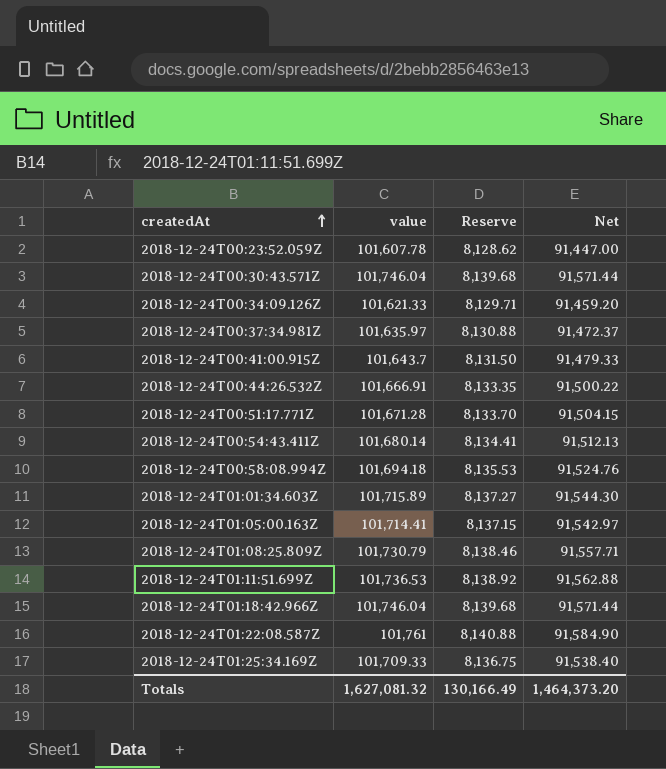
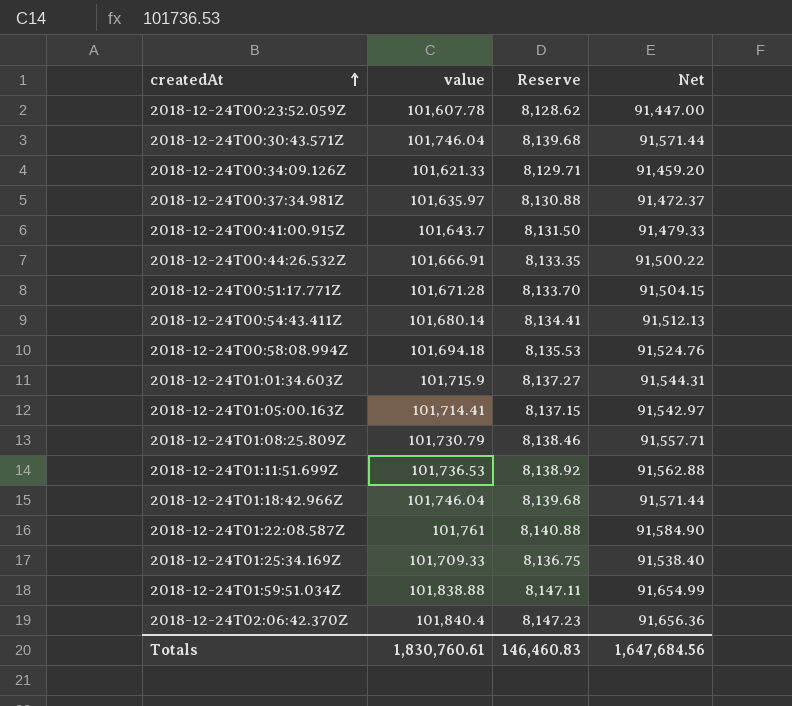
2018-12-24T01:01:34.603Z | value: 101,715.89 -> 101,715.9
2018-12-24T01:01:34.603Z | Net: 91,544.30 -> 91,544.31
row 2018-12-24T01:59:51.034Z: none -> 101,838.88 | 8,147.11 | 91,654.99
row 2018-12-24T02:06:42.370Z: none -> 101,840.4 | 8,147.23 | 91,656.36
Totals | value: 1,627,081.32 -> 1,830,760.61
Totals | Reserve: 130,166.49 -> 146,460.83
Totals | Net: 1,464,373.20 -> 1,647,684.56

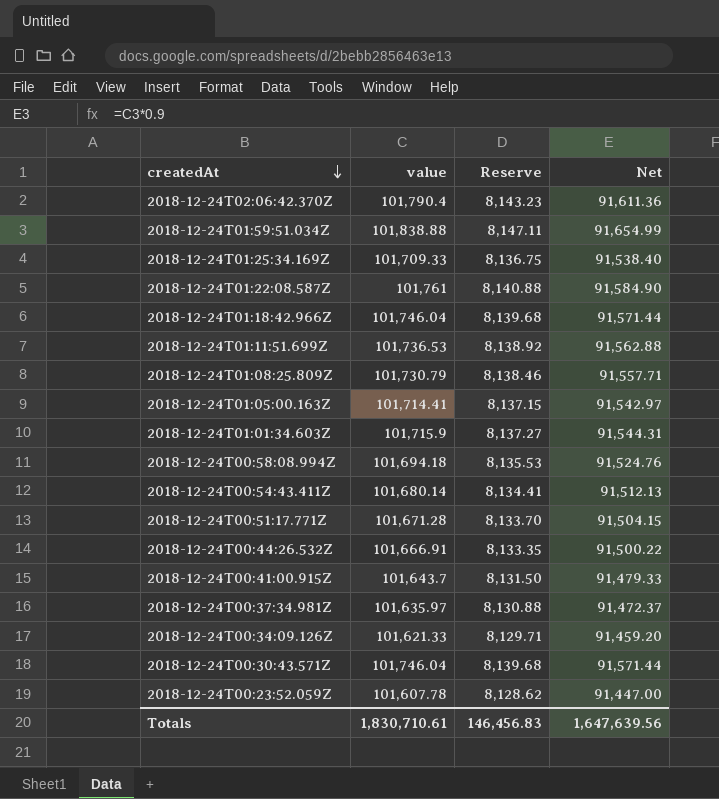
row order: createdAt ascending -> createdAt descending
2018-12-24T02:06:42.370Z | value: 101,840.4 -> 101,790.4
2018-12-24T02:06:42.370Z | Reserve: 8,147.23 -> 8,143.23
2018-12-24T02:06:42.370Z | Net: 91,656.36 -> 91,611.36
Totals | value: 1,830,760.61 -> 1,830,710.61
Totals | Reserve: 146,460.83 -> 146,456.83
Totals | Net: 1,647,684.56 -> 1,647,639.56

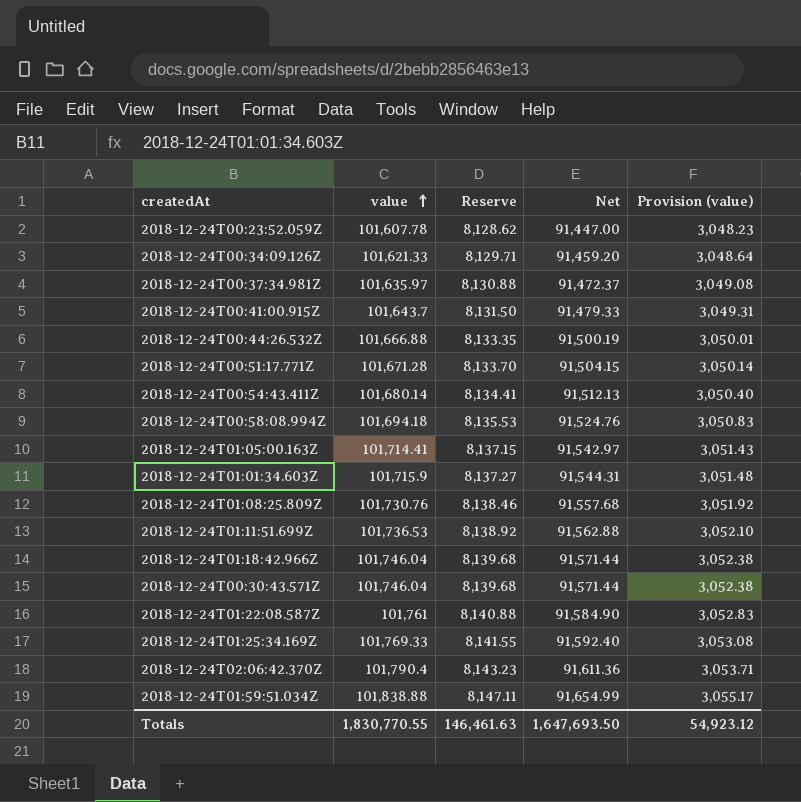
row order: createdAt descending -> value ascending
column Provision (value) | formula: none -> [value] * 0.03
2018-12-24T00:44:26.532Z | value: 101,666.91 -> 101,666.88
2018-12-24T00:44:26.532Z | Net: 91,500.22 -> 91,500.19
2018-12-24T01:08:25.809Z | value: 101,730.79 -> 101,730.76
2018-12-24T01:08:25.809Z | Net: 91,557.71 -> 91,557.68
2018-12-24T01:25:34.169Z | value: 101,709.33 -> 101,769.33
2018-12-24T01:25:34.169Z | Reserve: 8,136.75 -> 8,141.55
2018-12-24T01:25:34.169Z | Net: 91,538.40 -> 91,592.40
Totals | value: 1,830,710.61 -> 1,830,770.55
Totals | Reserve: 146,456.83 -> 146,461.63
Totals | Net: 1,647,639.56 -> 1,647,693.50

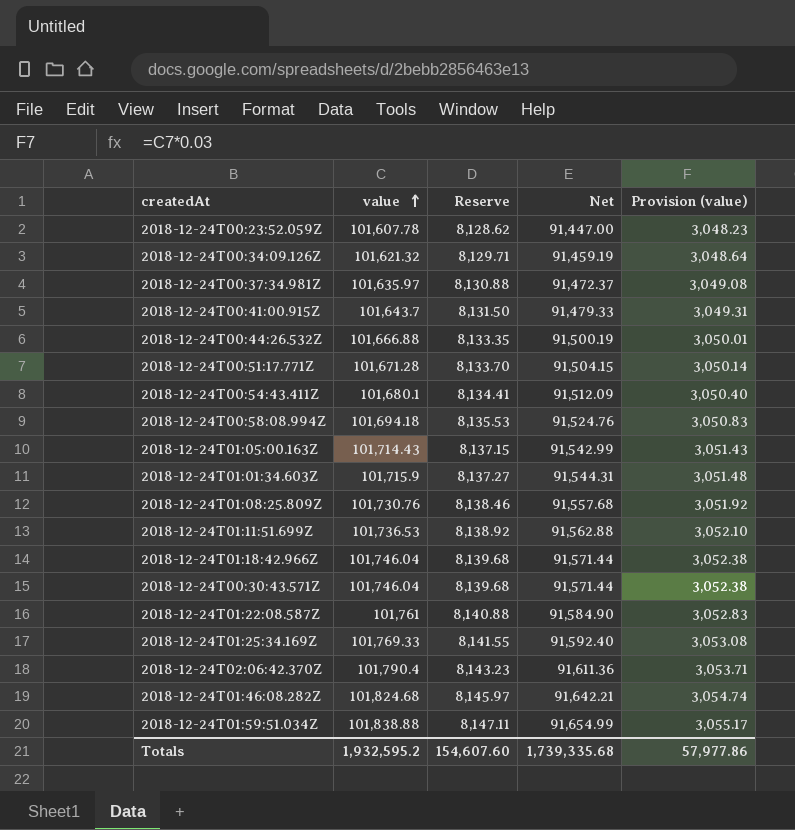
2018-12-24T00:34:09.126Z | value: 101,621.33 -> 101,621.32
2018-12-24T00:34:09.126Z | Net: 91,459.20 -> 91,459.19
2018-12-24T00:54:43.411Z | value: 101,680.14 -> 101,680.1
2018-12-24T00:54:43.411Z | Net: 91,512.13 -> 91,512.09
2018-12-24T01:05:00.163Z | value: 101,714.41 -> 101,714.43
2018-12-24T01:05:00.163Z | Net: 91,542.97 -> 91,542.99
row 2018-12-24T01:46:08.282Z: none -> 101,824.68 | 8,145.97 | 91,642.21 | 3,054.74
Totals | value: 1,830,770.55 -> 1,932,595.2
Totals | Reserve: 146,461.63 -> 154,607.60
Totals | Net: 1,647,693.50 -> 1,739,335.68
Totals | Provision (value): 54,923.12 -> 57,977.86

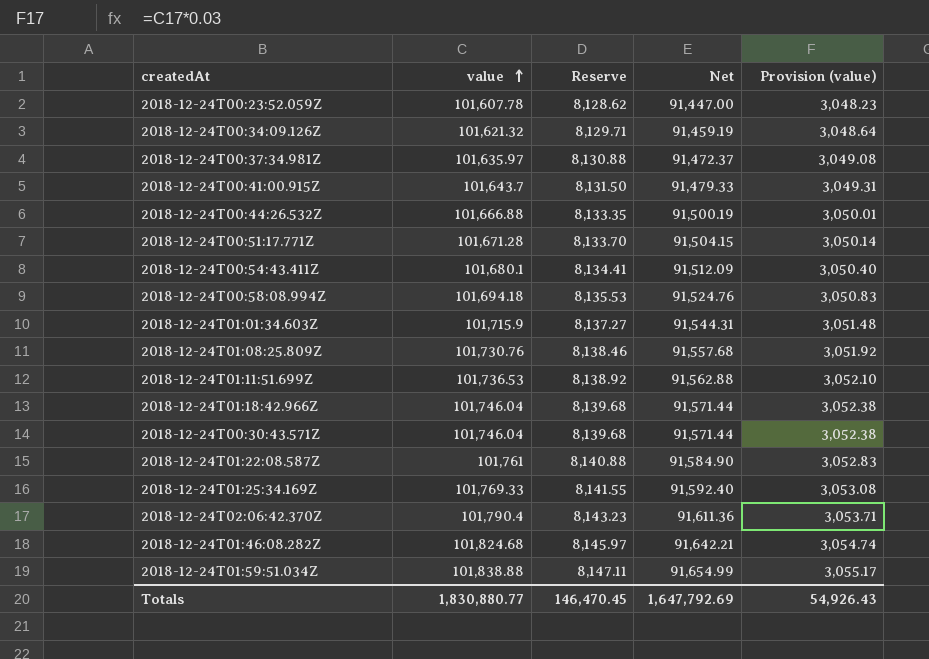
row 2018-12-24T01:05:00.163Z: 101,714.43 | 8,137.15 | 91,542.99 | 3,051.43 -> none
Totals | value: 1,932,595.2 -> 1,830,880.77
Totals | Reserve: 154,607.60 -> 146,470.45
Totals | Net: 1,739,335.68 -> 1,647,792.69
Totals | Provision (value): 57,977.86 -> 54,926.43

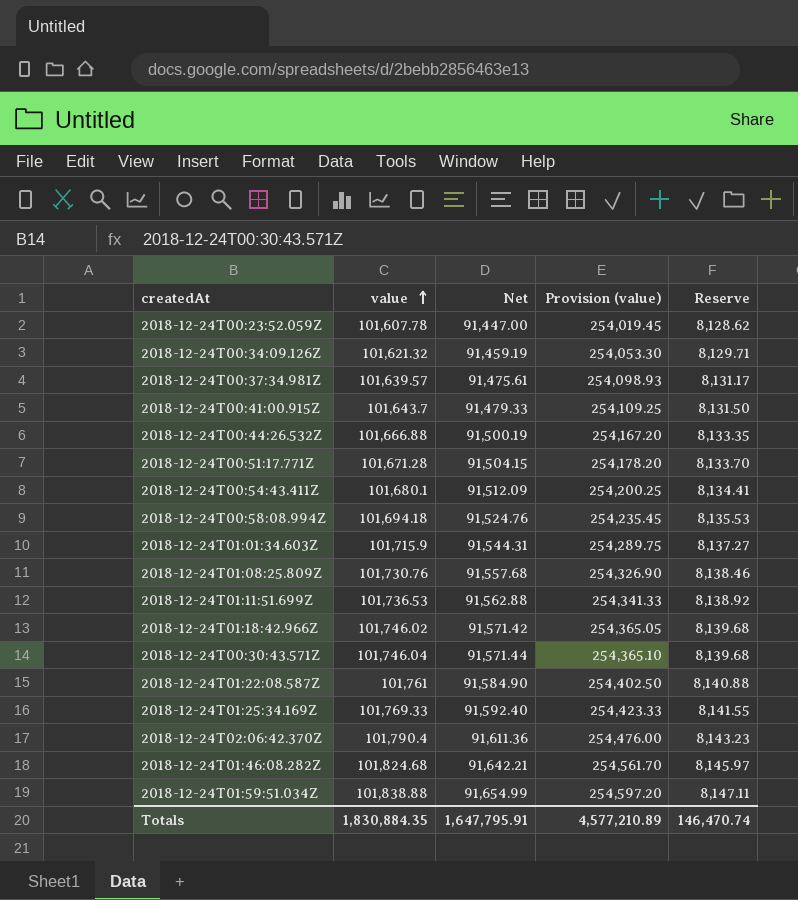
column Provision (value) | formula: [value] * 0.03 -> [value] * 2.5
column Reserve | position: 3 -> 5
2018-12-24T00:37:34.981Z | value: 101,635.97 -> 101,639.57
2018-12-24T00:37:34.981Z | Net: 91,472.37 -> 91,475.61
2018-12-24T00:37:34.981Z | Reserve: 8,130.88 -> 8,131.17
2018-12-24T01:18:42.966Z | value: 101,746.04 -> 101,746.02
2018-12-24T01:18:42.966Z | Net: 91,571.44 -> 91,571.42
Totals | value: 1,830,880.77 -> 1,830,884.35
Totals | Net: 1,647,792.69 -> 1,647,795.91
Totals | Provision (value): 54,926.43 -> 4,577,210.89
Totals | Reserve: 146,470.45 -> 146,470.74

